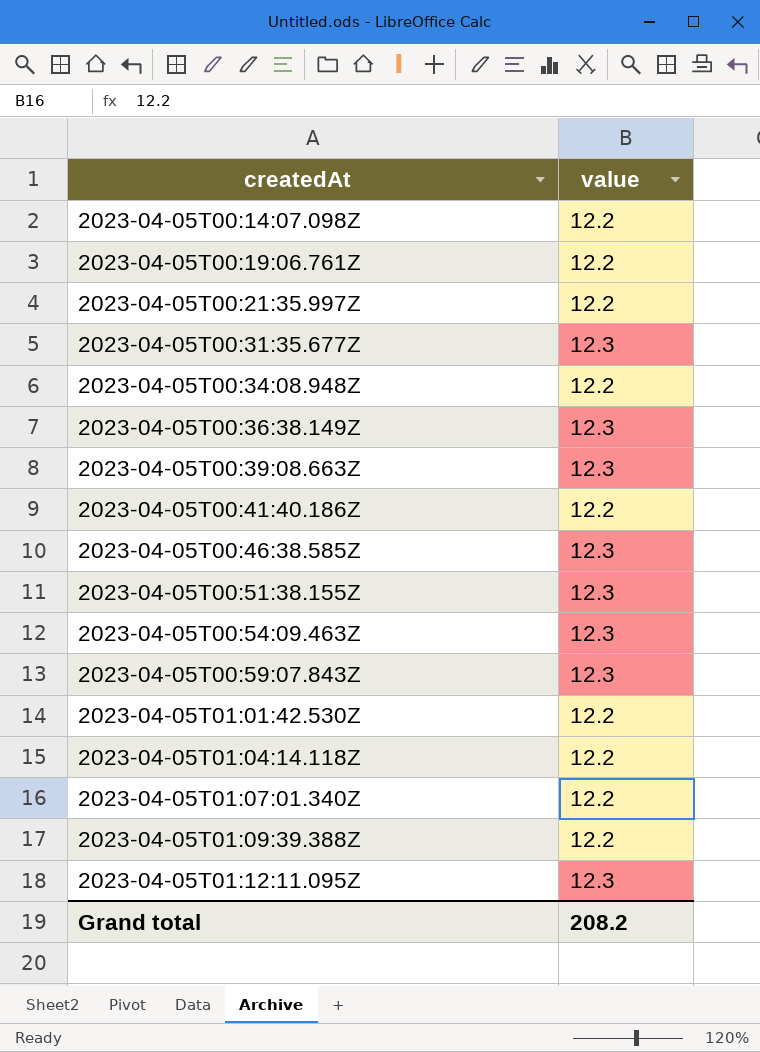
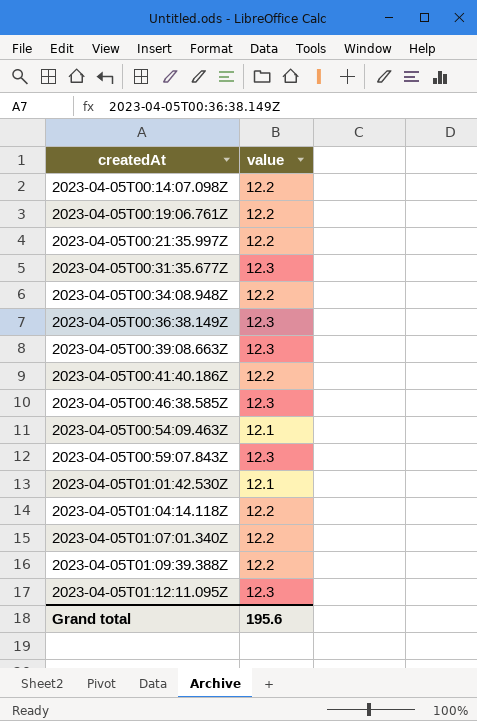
row 2023-04-05T00:51:38.155Z: 12.3 -> none
2023-04-05T00:54:09.463Z | value: 12.3 -> 12.1
2023-04-05T01:01:42.530Z | value: 12.2 -> 12.1
Grand total | value: 208.2 -> 195.6

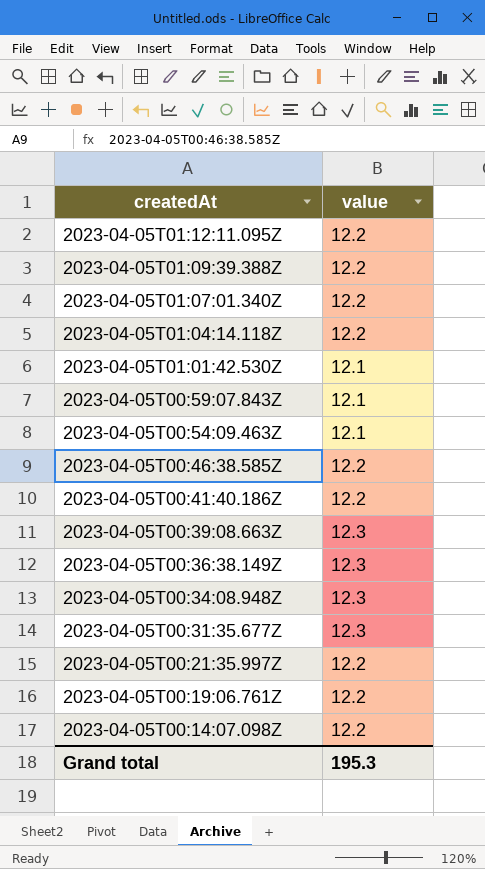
row order: createdAt ascending -> createdAt descending
2023-04-05T01:12:11.095Z | value: 12.3 -> 12.2
2023-04-05T00:59:07.843Z | value: 12.3 -> 12.1
2023-04-05T00:46:38.585Z | value: 12.3 -> 12.2
2023-04-05T00:34:08.948Z | value: 12.2 -> 12.3
Grand total | value: 195.6 -> 195.3

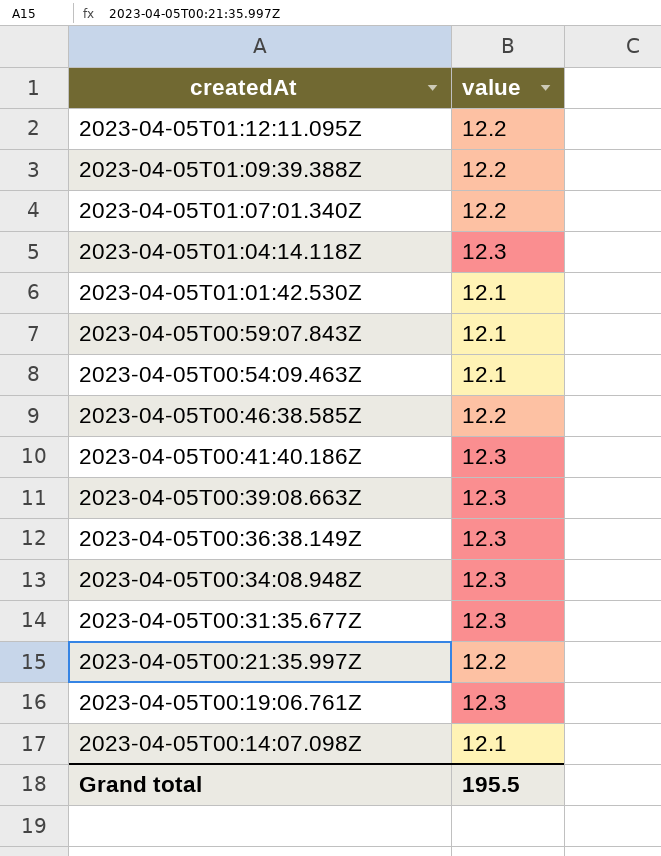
2023-04-05T01:04:14.118Z | value: 12.2 -> 12.3
2023-04-05T00:41:40.186Z | value: 12.2 -> 12.3
2023-04-05T00:19:06.761Z | value: 12.2 -> 12.3
2023-04-05T00:14:07.098Z | value: 12.2 -> 12.1
Grand total | value: 195.3 -> 195.5

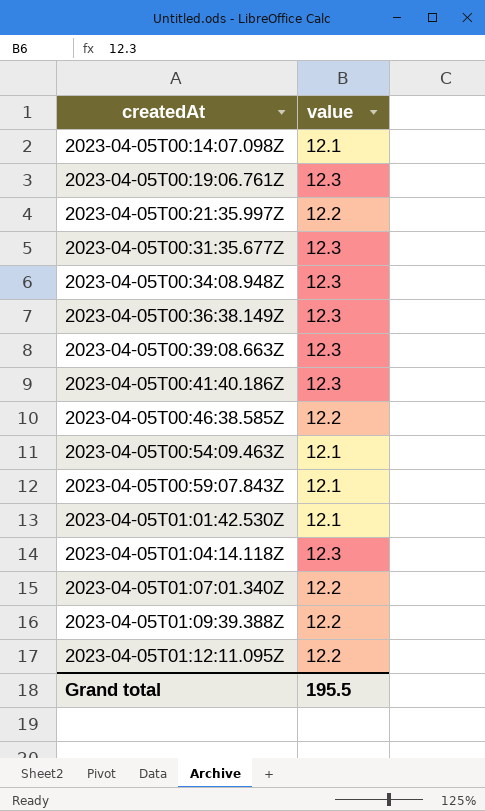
row order: createdAt descending -> createdAt ascending

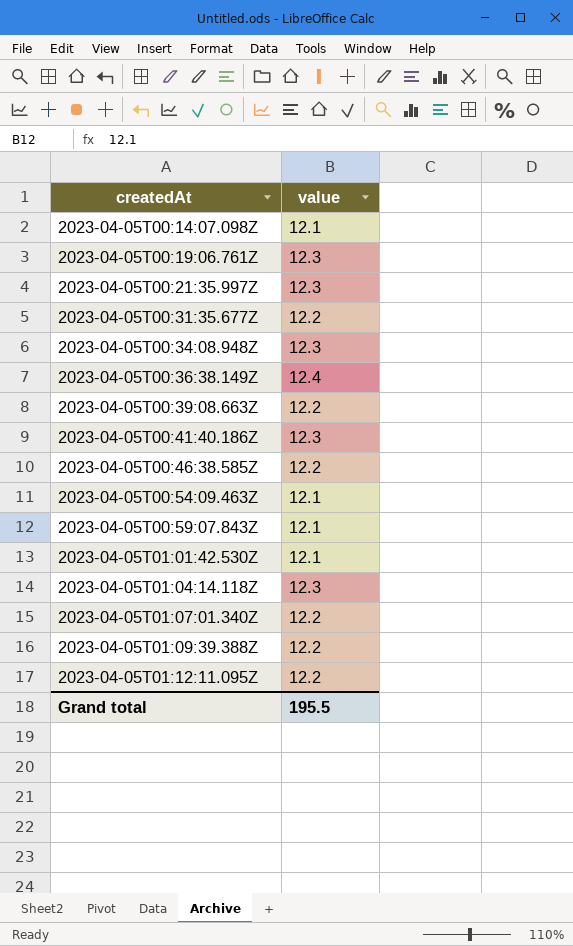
2023-04-05T00:21:35.997Z | value: 12.2 -> 12.3
2023-04-05T00:31:35.677Z | value: 12.3 -> 12.2
2023-04-05T00:36:38.149Z | value: 12.3 -> 12.4
2023-04-05T00:39:08.663Z | value: 12.3 -> 12.2

